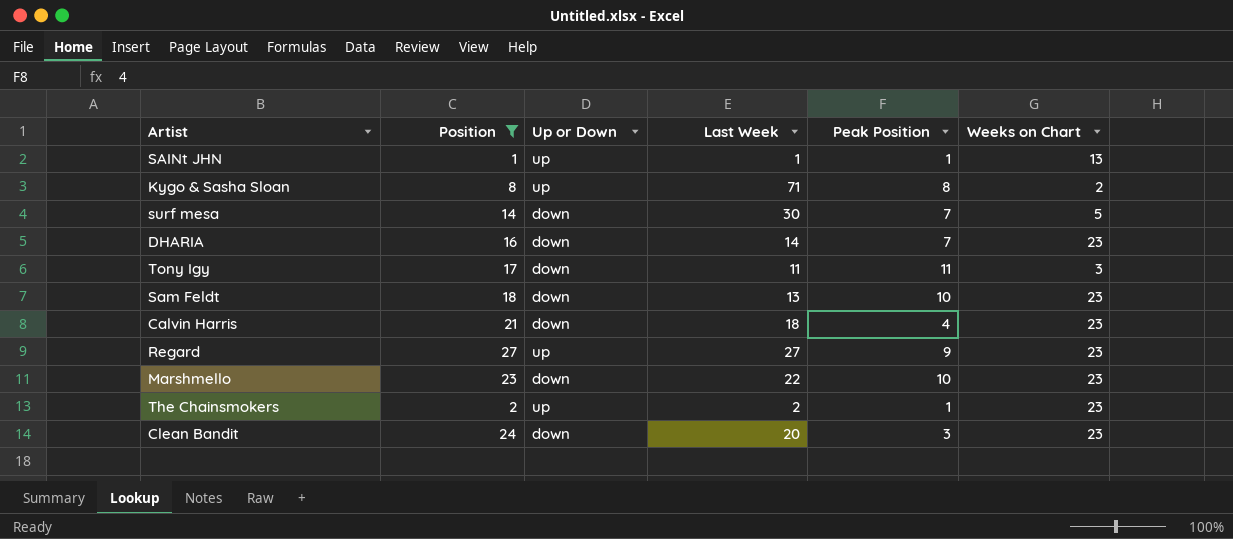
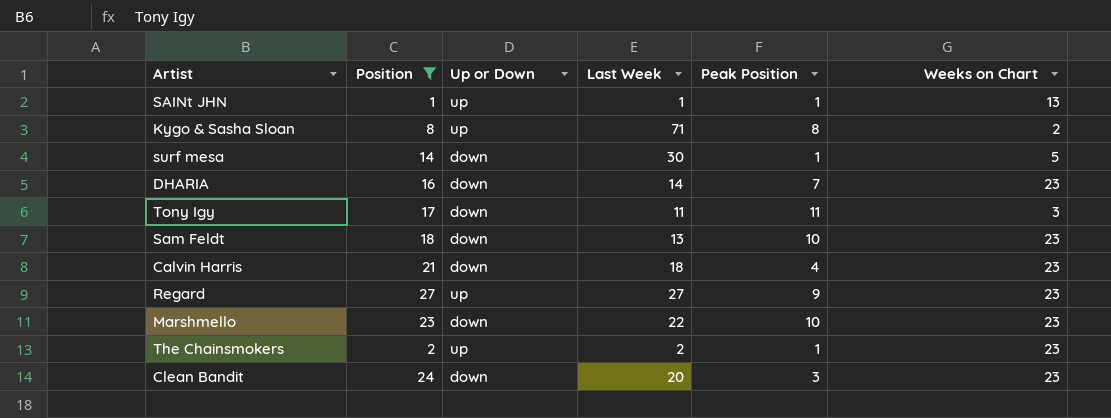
surf mesa | Peak Position: 7 -> 1

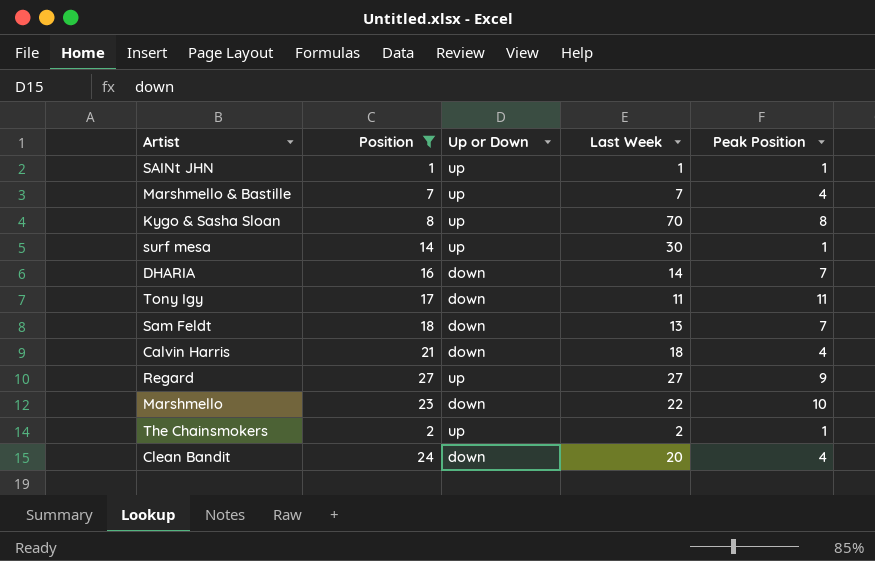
column Weeks on Chart | position: 6 -> none
row Marshmello & Bastille: none -> 7 | up | 7 | 4
Kygo & Sasha Sloan | Last Week: 71 -> 70
surf mesa | Up or Down: down -> up
Sam Feldt | Peak Position: 10 -> 7
Clean Bandit | Peak Position: 3 -> 4

